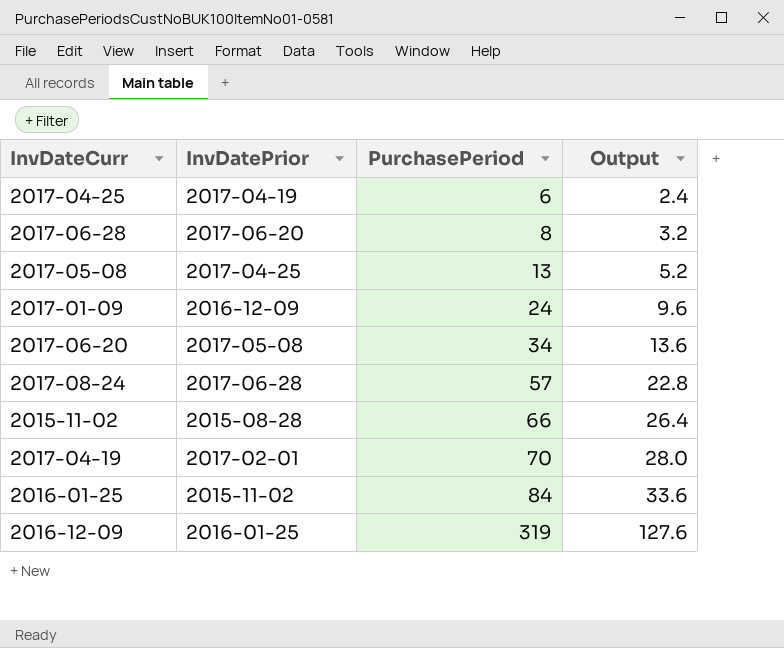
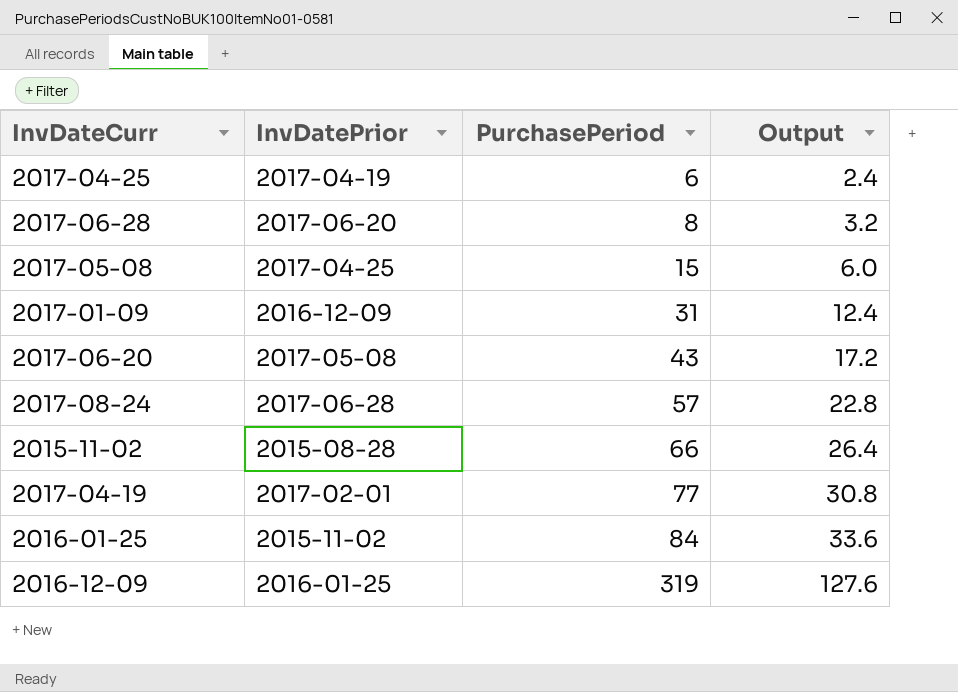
2017-05-08 | PurchasePeriod: 13 -> 15
2017-05-08 | Output: 5.2 -> 6.0
2017-01-09 | PurchasePeriod: 24 -> 31
2017-01-09 | Output: 9.6 -> 12.4
2017-06-20 | PurchasePeriod: 34 -> 43
2017-06-20 | Output: 13.6 -> 17.2
2017-04-19 | PurchasePeriod: 70 -> 77
2017-04-19 | Output: 28.0 -> 30.8

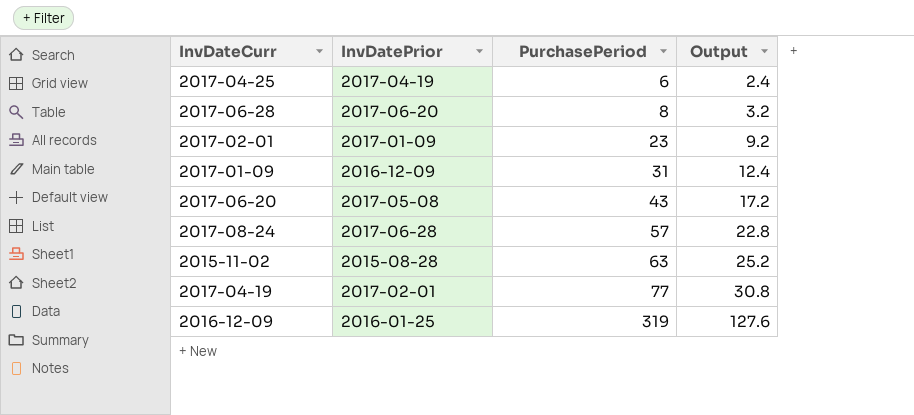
row 2017-05-08: 2017-04-25 | 15 | 6.0 -> none
row 2016-01-25: 2015-11-02 | 84 | 33.6 -> none
row 2017-02-01: none -> 2017-01-09 | 23 | 9.2
2015-11-02 | PurchasePeriod: 66 -> 63
2015-11-02 | Output: 26.4 -> 25.2

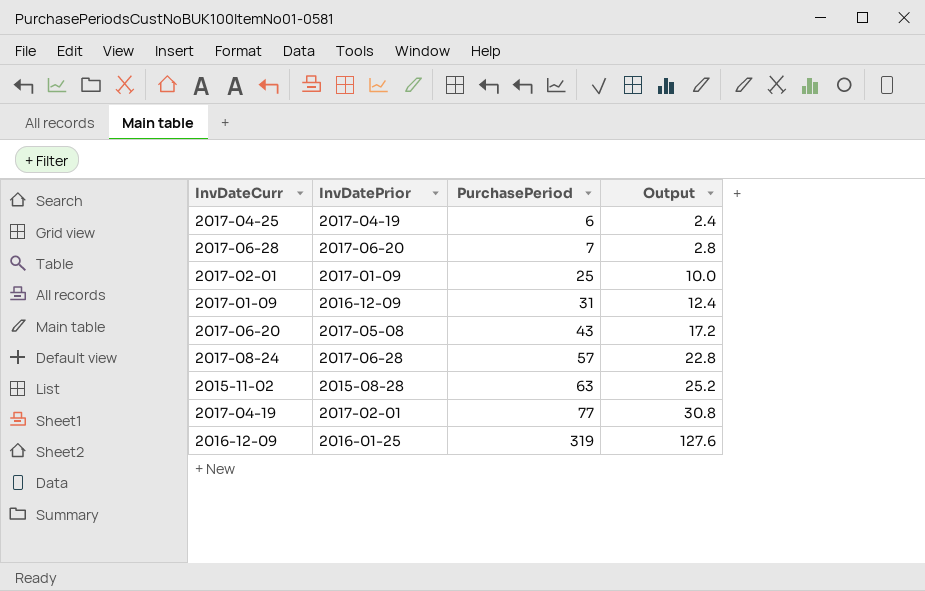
2017-06-28 | PurchasePeriod: 8 -> 7
2017-06-28 | Output: 3.2 -> 2.8
2017-02-01 | PurchasePeriod: 23 -> 25
2017-02-01 | Output: 9.2 -> 10.0

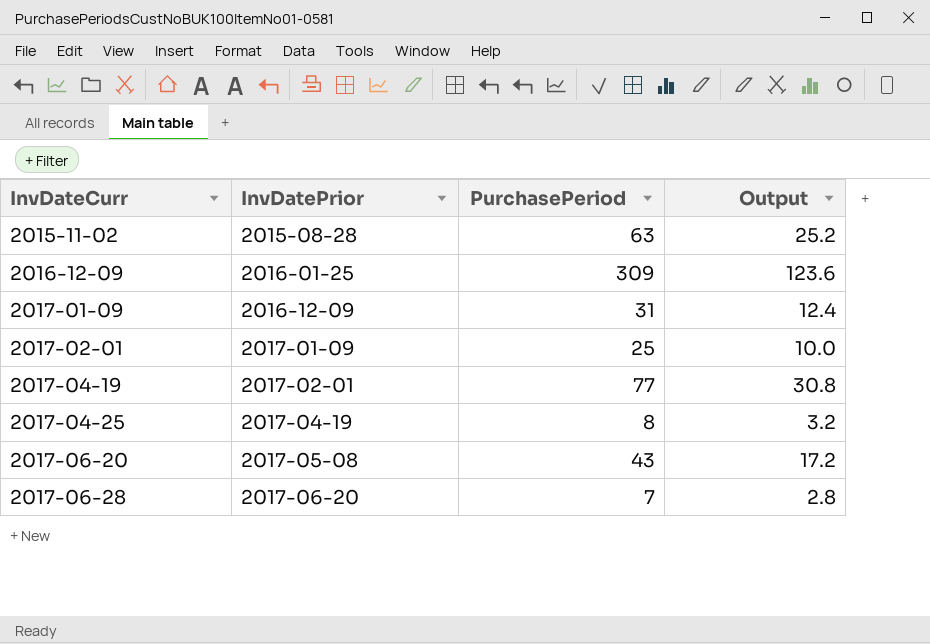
row order: PurchasePeriod ascending -> InvDateCurr ascending
row 2017-08-24: 2017-06-28 | 57 | 22.8 -> none
2016-12-09 | PurchasePeriod: 319 -> 309
2016-12-09 | Output: 127.6 -> 123.6
2017-04-25 | PurchasePeriod: 6 -> 8
2017-04-25 | Output: 2.4 -> 3.2

